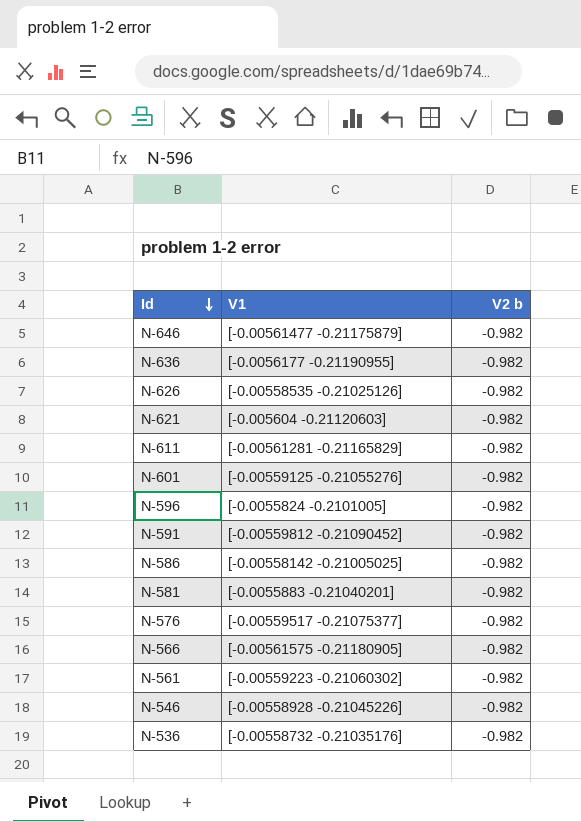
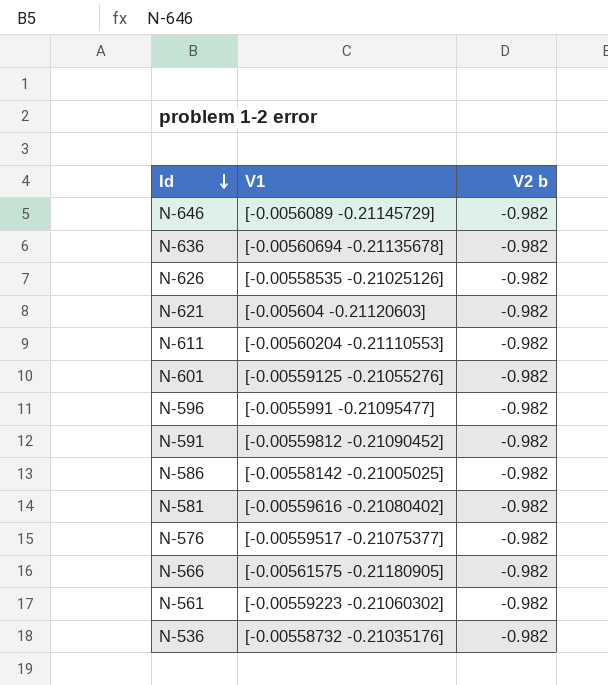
row N-546: [-0.00558928 -0.21045226] | -0.982 -> none
N-646 | V1: [-0.00561477 -0.21175879] -> [-0.0056089 -0.21145729]
N-636 | V1: [-0.0056177 -0.21190955] -> [-0.00560694 -0.21135678]
N-611 | V1: [-0.00561281 -0.21165829] -> [-0.00560204 -0.21110553]
N-596 | V1: [-0.0055824 -0.2101005] -> [-0.0055991 -0.21095477]
N-581 | V1: [-0.0055883 -0.21040201] -> [-0.00559616 -0.21080402]

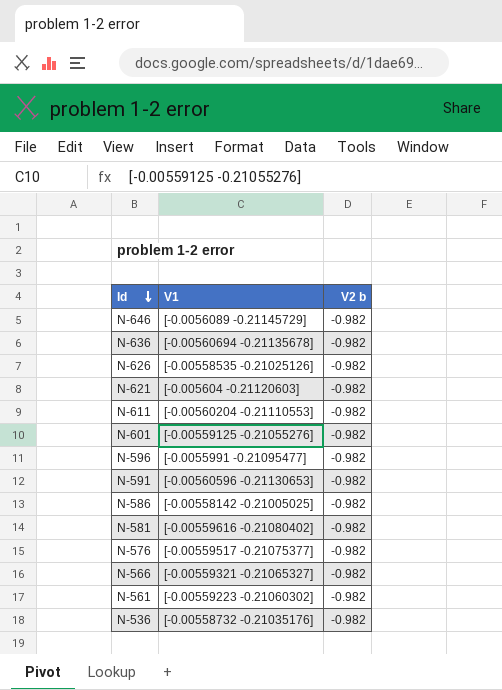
N-591 | V1: [-0.00559812 -0.21090452] -> [-0.00560596 -0.21130653]
N-566 | V1: [-0.00561575 -0.21180905] -> [-0.00559321 -0.21065327]

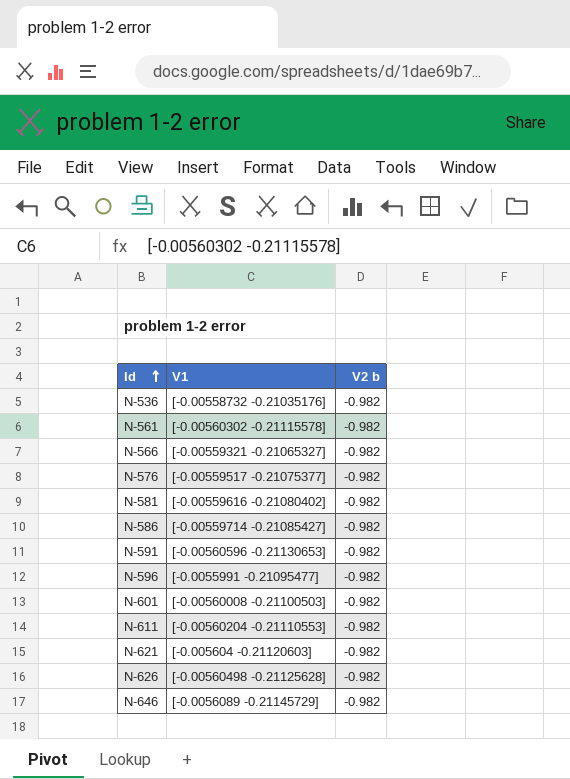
row order: Id descending -> Id ascending
row N-636: [-0.00560694 -0.21135678] | -0.982 -> none
N-561 | V1: [-0.00559223 -0.21060302] -> [-0.00560302 -0.21115578]
N-586 | V1: [-0.00558142 -0.21005025] -> [-0.00559714 -0.21085427]
N-601 | V1: [-0.00559125 -0.21055276] -> [-0.00560008 -0.21100503]
N-626 | V1: [-0.00558535 -0.21025126] -> [-0.00560498 -0.21125628]

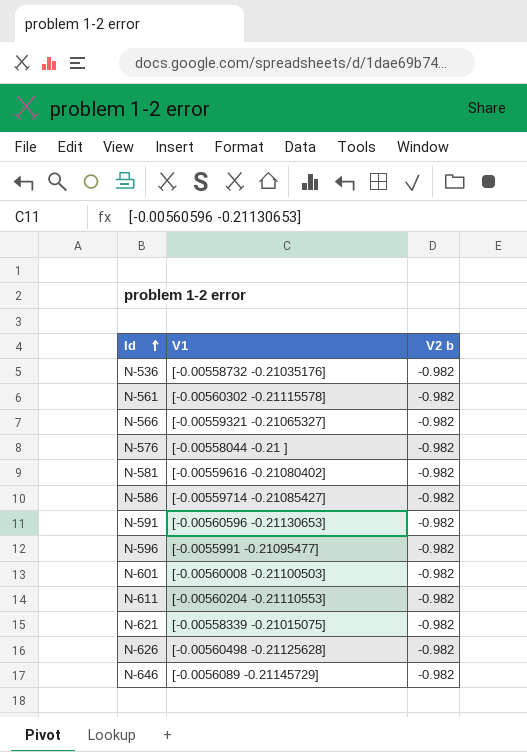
N-576 | V1: [-0.00559517 -0.21075377] -> [-0.00558044 -0.21 ]
N-621 | V1: [-0.005604 -0.21120603] -> [-0.00558339 -0.21015075]

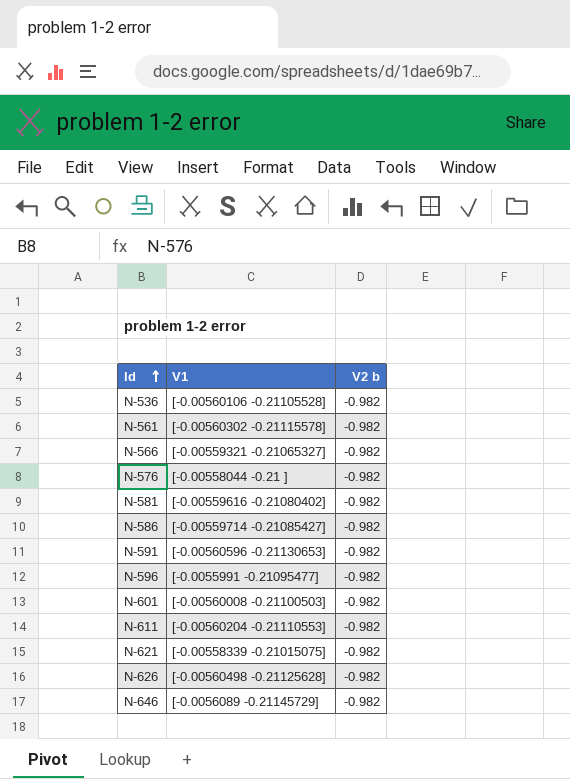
N-536 | V1: [-0.00558732 -0.21035176] -> [-0.00560106 -0.21105528]

